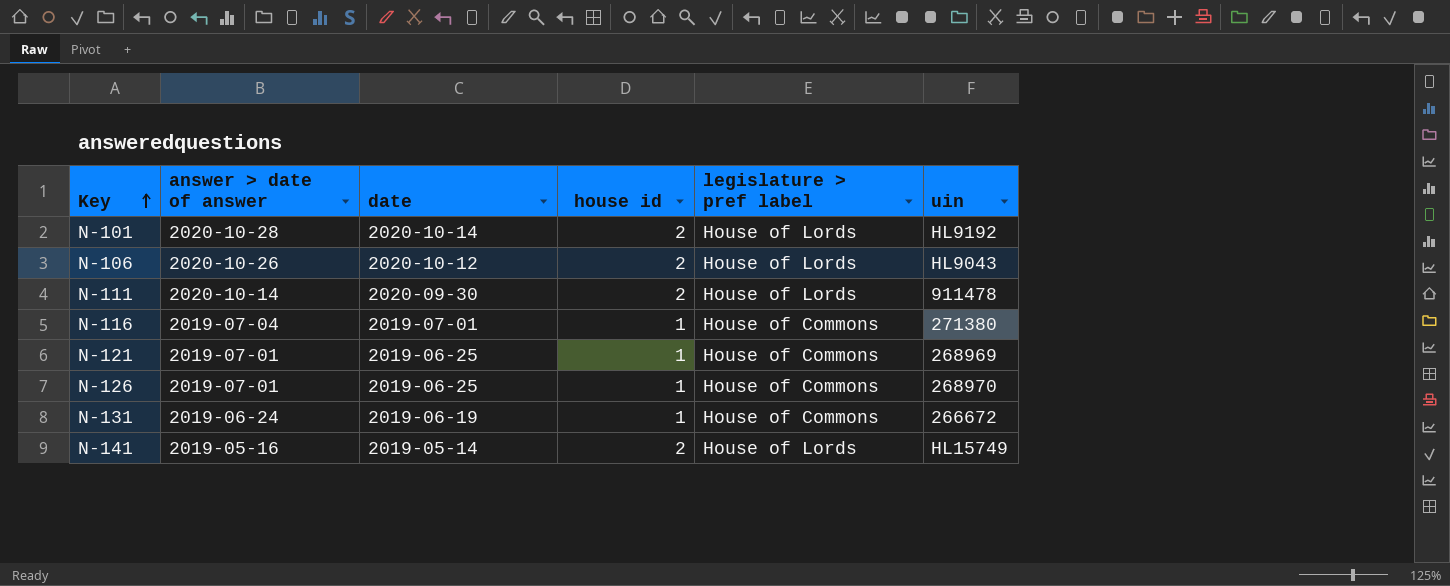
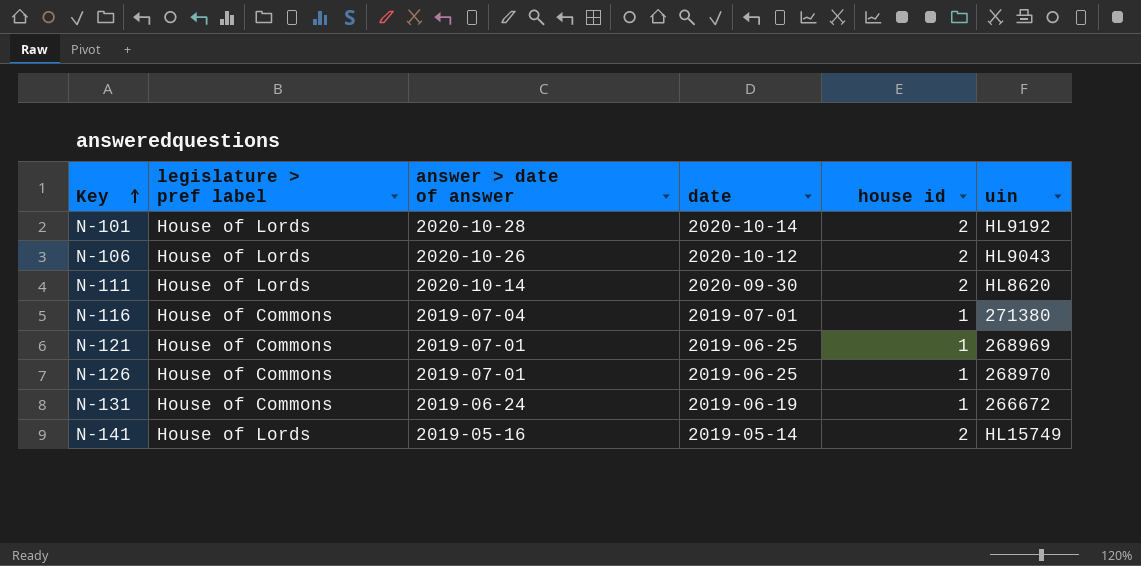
column legislature > pref label | position: 5 -> 2
N-111 | uin: 911478 -> HL8620

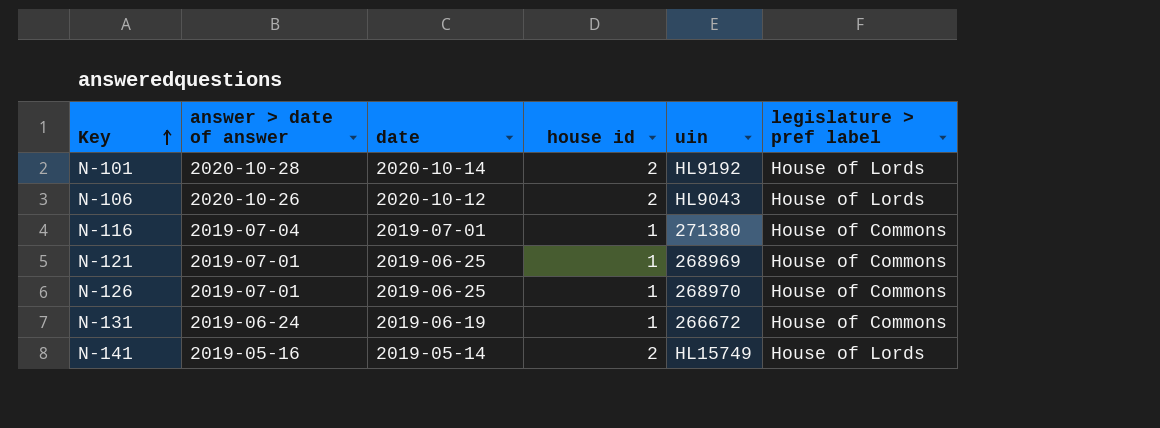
column legislature > pref label | position: 2 -> 6
row N-111: House of Lords | 2020-10-14 | 2020-09-30 | 2 | HL8620 -> none

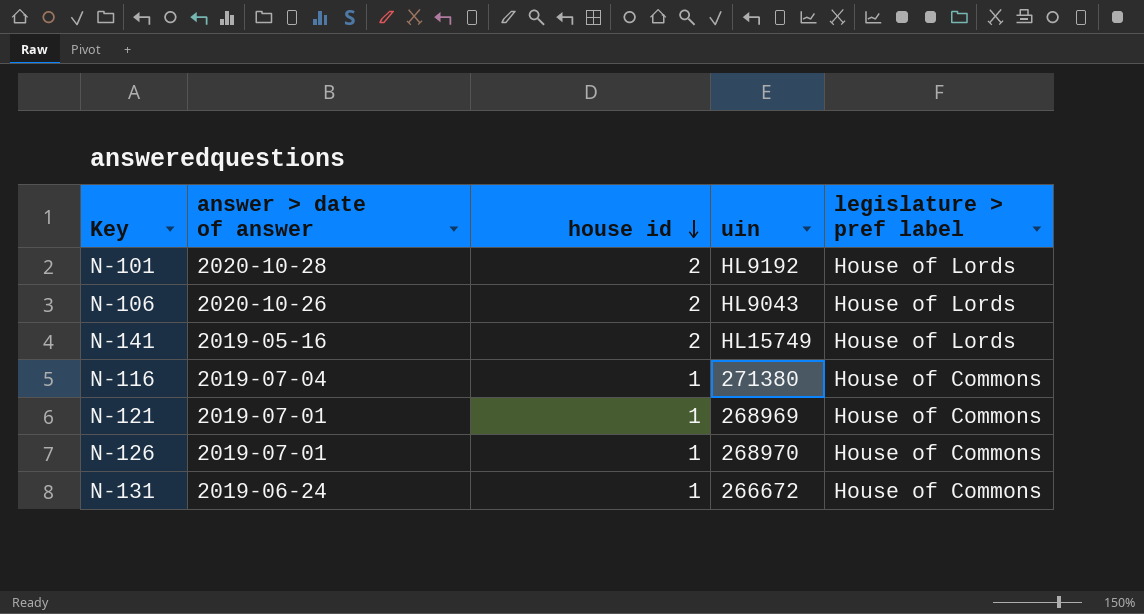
row order: Key ascending -> house id descending
column date | position: 3 -> none

